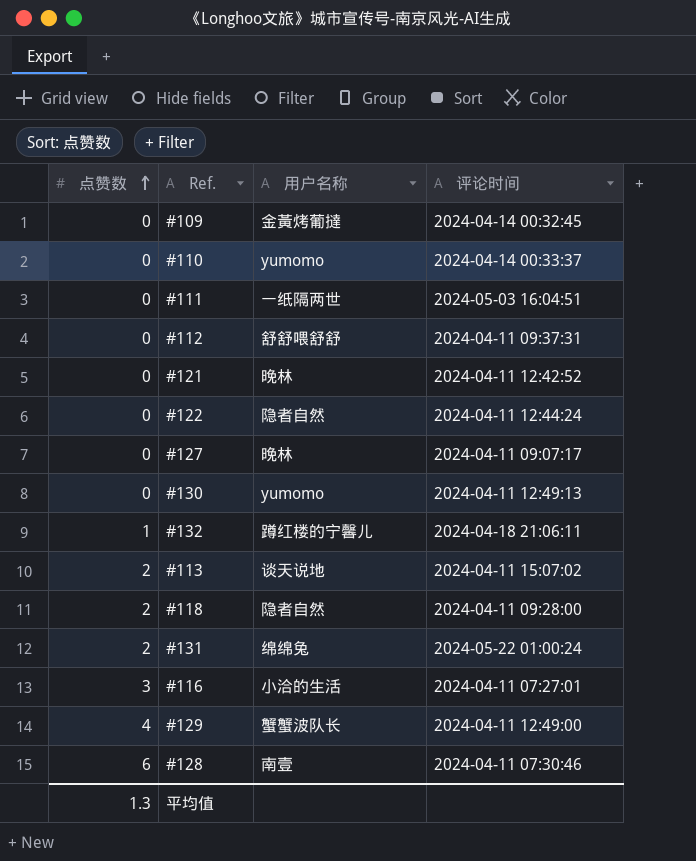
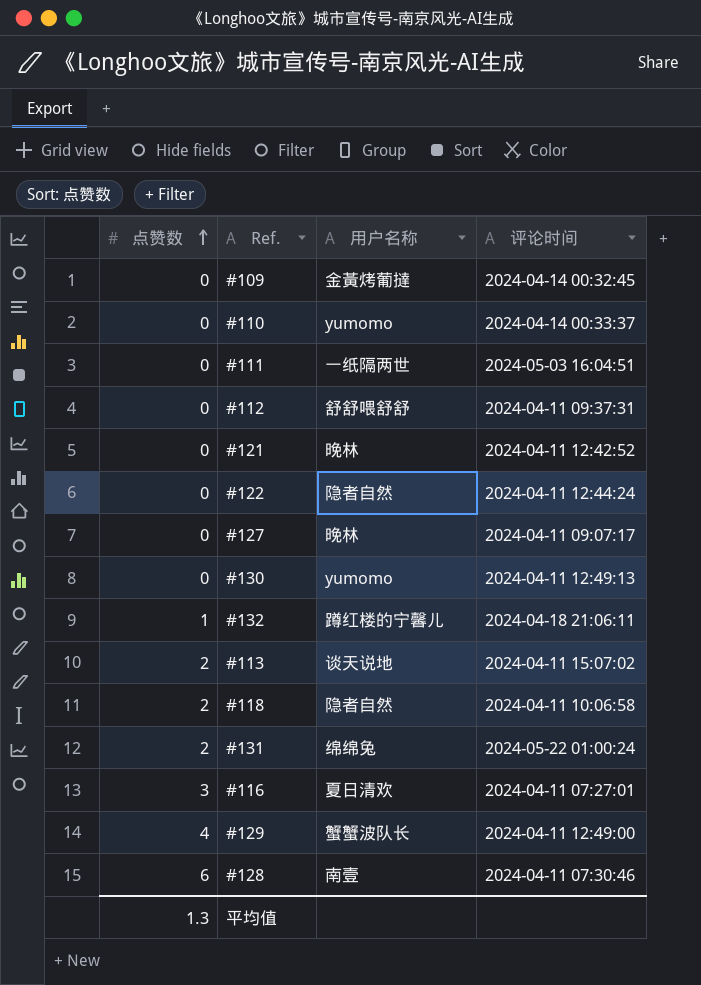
#118 | 评论时间: 2024-04-11 09:28:00 -> 2024-04-11 10:06:58
#116 | 用户名称: 小洽的生活 -> 夏日清欢

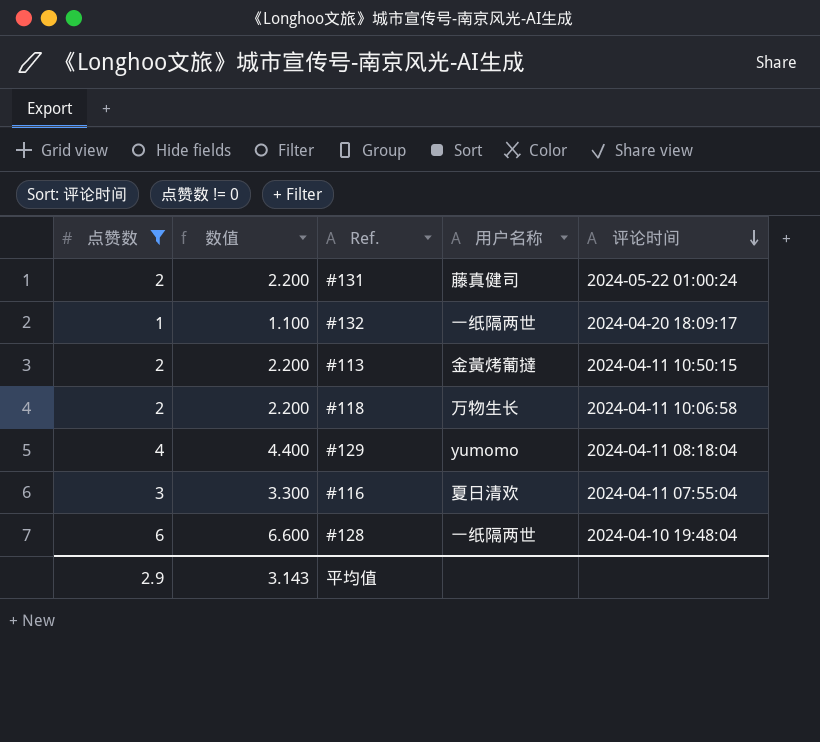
filter: none -> 点赞数 != 0
row order: 点赞数 ascending -> 评论时间 descending
column 数值 | formula: none -> [点赞数] * 1.1
#131 | 用户名称: 绵绵兔 -> 藤真健司
#132 | 用户名称: 蹲红楼的宁馨儿 -> 一纸隔两世
#132 | 评论时间: 2024-04-18 21:06:11 -> 2024-04-20 18:09:17
#113 | 用户名称: 谈天说地 -> 金黃烤葡撻
#113 | 评论时间: 2024-04-11 15:07:02 -> 2024-04-11 10:50:15
#118 | 用户名称: 隐者自然 -> 万物生长
#129 | 用户名称: 蟹蟹波队长 -> yumomo
#129 | 评论时间: 2024-04-11 12:49:00 -> 2024-04-11 08:18:04
#116 | 评论时间: 2024-04-11 07:27:01 -> 2024-04-11 07:55:04
#128 | 用户名称: 南壹 -> 一纸隔两世
#128 | 评论时间: 2024-04-11 07:30:46 -> 2024-04-10 19:48:04
平均值 | 点赞数: 1.3 -> 2.9

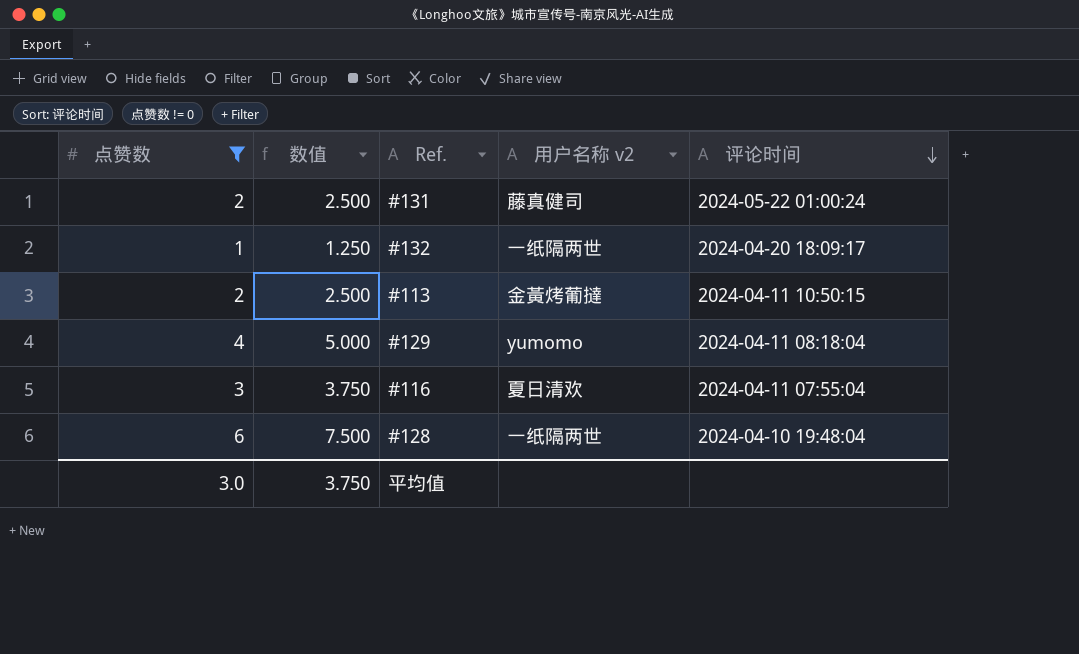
column 数值 | formula: [点赞数] * 1.1 -> [点赞数] * 1.25
column name: 用户名称 -> 用户名称 v2
row #118: 2 | 2.200 | 万物生长 | 2024-04-11 10:06:58 -> none
平均值 | 点赞数: 2.9 -> 3.0
平均值 | 数值: 3.143 -> 3.750

